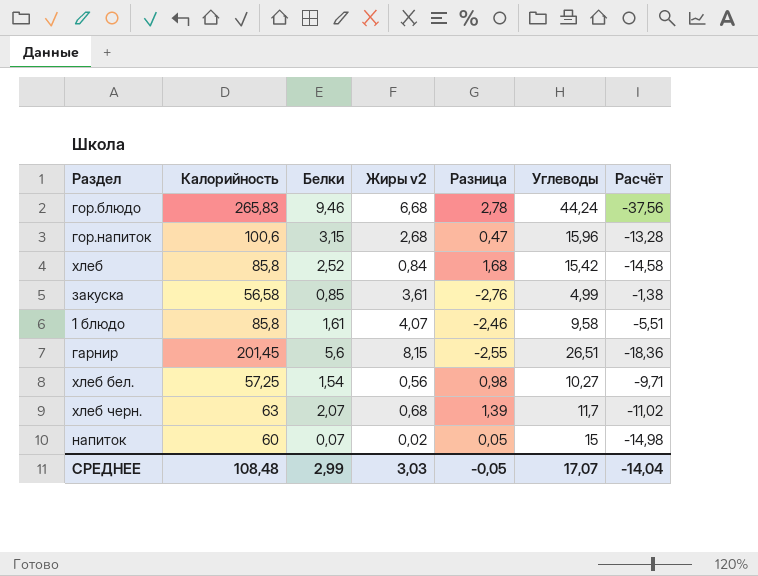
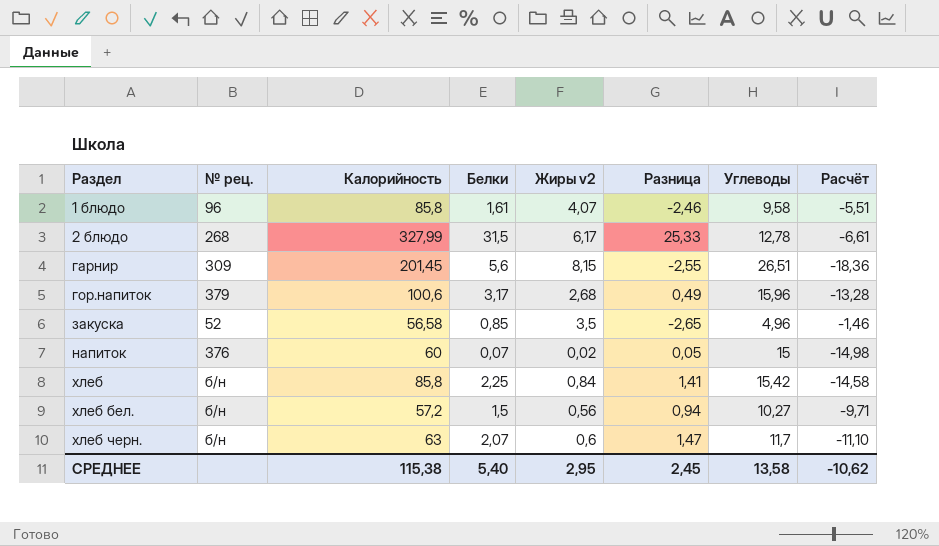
row order: none -> Раздел ascending
column № рец. | position: none -> 2
row гор.блюдо: 265,83 | 9,46 | 6,68 | 2,78 | 44,24 | -37,56 -> none
row 2 блюдо: none -> 268 | 327,99 | 31,5 | 6,17 | 25,33 | 12,78 | -6,61
гор.напиток | Белки: 3,15 -> 3,17
гор.напиток | Разница: 0,47 -> 0,49
закуска | Жиры v2: 3,61 -> 3,5
закуска | Разница: -2,76 -> -2,65
закуска | Углеводы: 4,99 -> 4,96
закуска | Расчёт: -1,38 -> -1,46
хлеб | Белки: 2,52 -> 2,25
хлеб | Разница: 1,68 -> 1,41
хлеб бел. | Калорийность: 57,25 -> 57,2
хлеб бел. | Белки: 1,54 -> 1,5
хлеб бел. | Разница: 0,98 -> 0,94
хлеб черн. | Жиры v2: 0,68 -> 0,6
хлеб черн. | Разница: 1,39 -> 1,47
хлеб черн. | Расчёт: -11,02 -> -11,10
СРЕДНЕЕ | Калорийность: 108,48 -> 115,38
СРЕДНЕЕ | Белки: 2,99 -> 5,40
СРЕДНЕЕ | Жиры v2: 3,03 -> 2,95
СРЕДНЕЕ | Разница: -0,05 -> 2,45
СРЕДНЕЕ | Углеводы: 17,07 -> 13,58
СРЕДНЕЕ | Расчёт: -14,04 -> -10,62

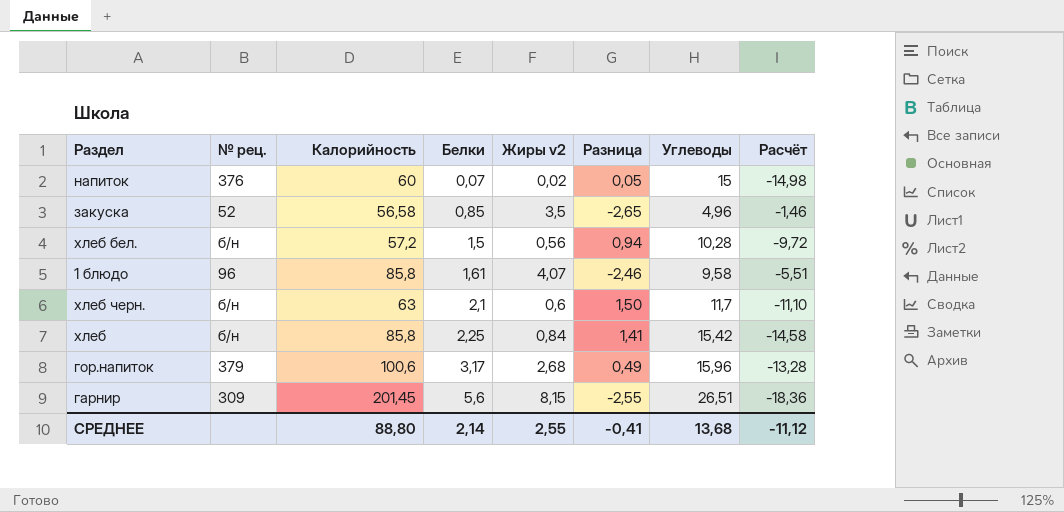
row order: Раздел ascending -> Белки ascending
row 2 блюдо: 268 | 327,99 | 31,5 | 6,17 | 25,33 | 12,78 | -6,61 -> none
хлеб бел. | Углеводы: 10,27 -> 10,28
хлеб бел. | Расчёт: -9,71 -> -9,72
хлеб черн. | Белки: 2,07 -> 2,1
хлеб черн. | Разница: 1,47 -> 1,50
СРЕДНЕЕ | Калорийность: 115,38 -> 88,80
СРЕДНЕЕ | Белки: 5,40 -> 2,14
СРЕДНЕЕ | Жиры v2: 2,95 -> 2,55
СРЕДНЕЕ | Разница: 2,45 -> -0,41
СРЕДНЕЕ | Углеводы: 13,58 -> 13,68
СРЕДНЕЕ | Расчёт: -10,62 -> -11,12

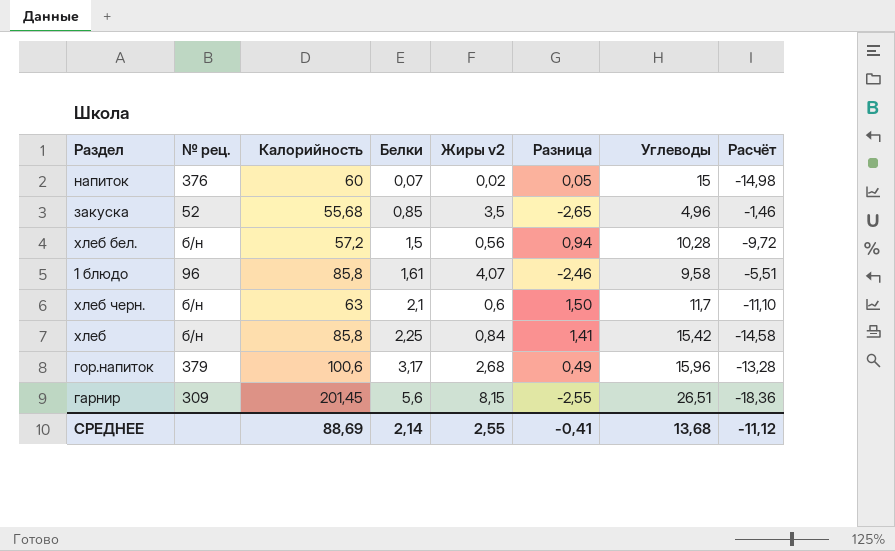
закуска | Калорийность: 56,58 -> 55,68
СРЕДНЕЕ | Калорийность: 88,80 -> 88,69

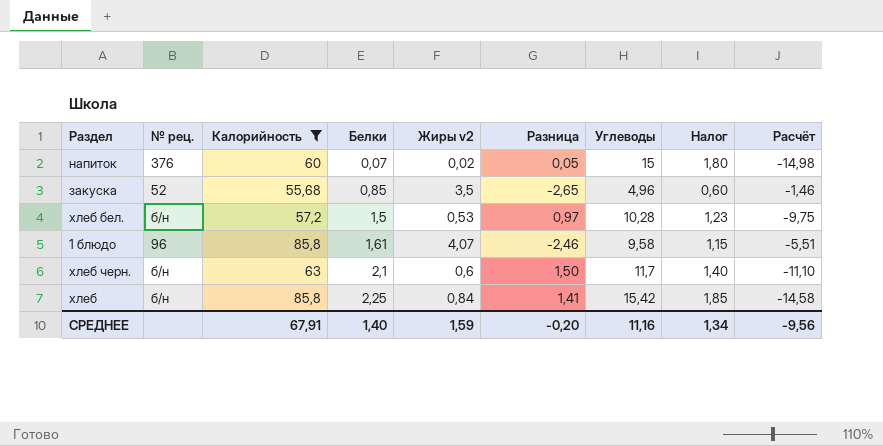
filter: none -> Калорийность <= 85,8
column Налог | formula: none -> [Углеводы] * 0,12
хлеб бел. | Жиры v2: 0,56 -> 0,53
хлеб бел. | Разница: 0,94 -> 0,97
хлеб бел. | Расчёт: -9,72 -> -9,75
СРЕДНЕЕ | Калорийность: 88,69 -> 67,91
СРЕДНЕЕ | Белки: 2,14 -> 1,40
СРЕДНЕЕ | Жиры v2: 2,55 -> 1,59
СРЕДНЕЕ | Разница: -0,41 -> -0,20
СРЕДНЕЕ | Углеводы: 13,68 -> 11,16
СРЕДНЕЕ | Расчёт: -11,12 -> -9,56

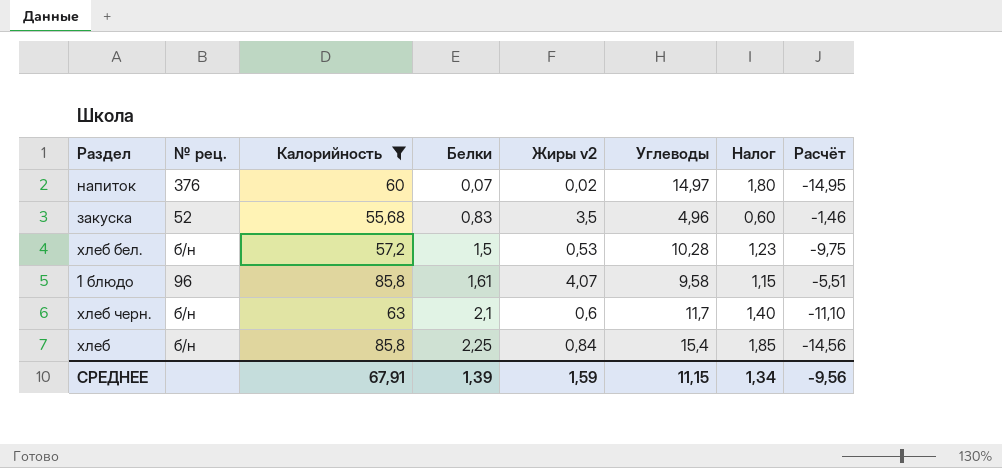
column Разница | formula: [Белки] - [Жиры v2] -> none
напиток | Углеводы: 15 -> 14,97
напиток | Расчёт: -14,98 -> -14,95
закуска | Белки: 0,85 -> 0,83
хлеб | Углеводы: 15,42 -> 15,4
хлеб | Расчёт: -14,58 -> -14,56
СРЕДНЕЕ | Белки: 1,40 -> 1,39
СРЕДНЕЕ | Углеводы: 11,16 -> 11,15

